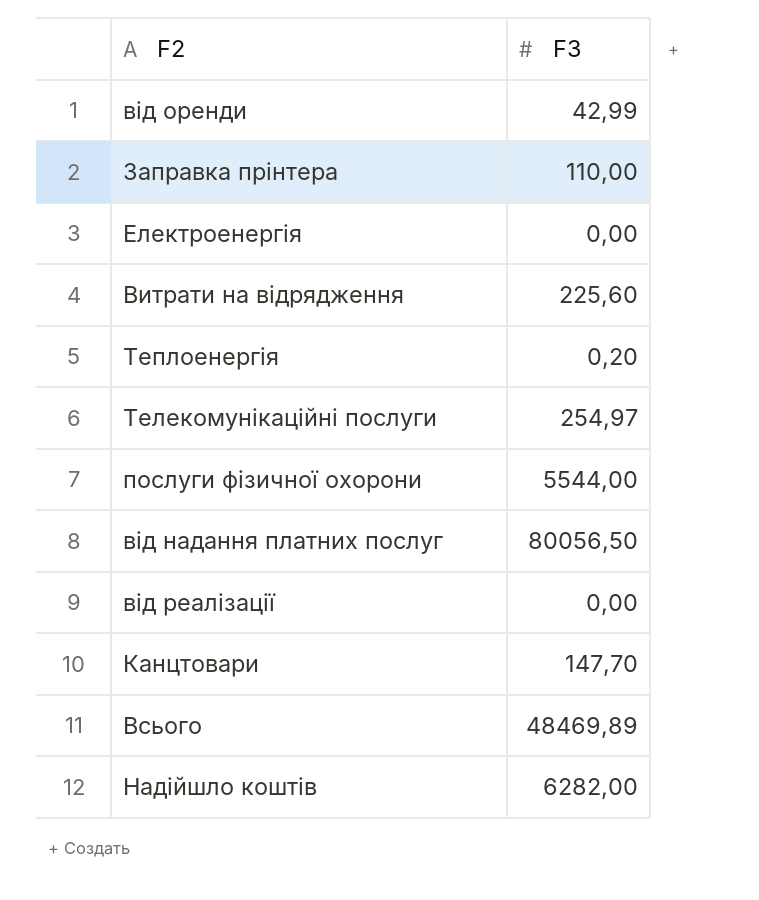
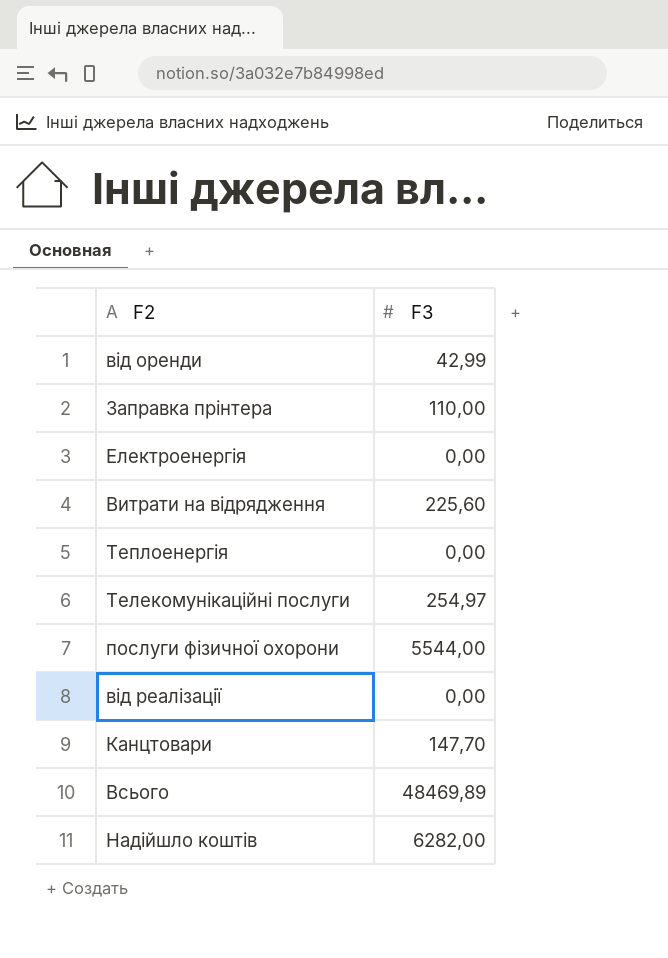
row від надання платних послуг: 80056,50 -> none
Теплоенергiя | F3: 0,20 -> 0,00

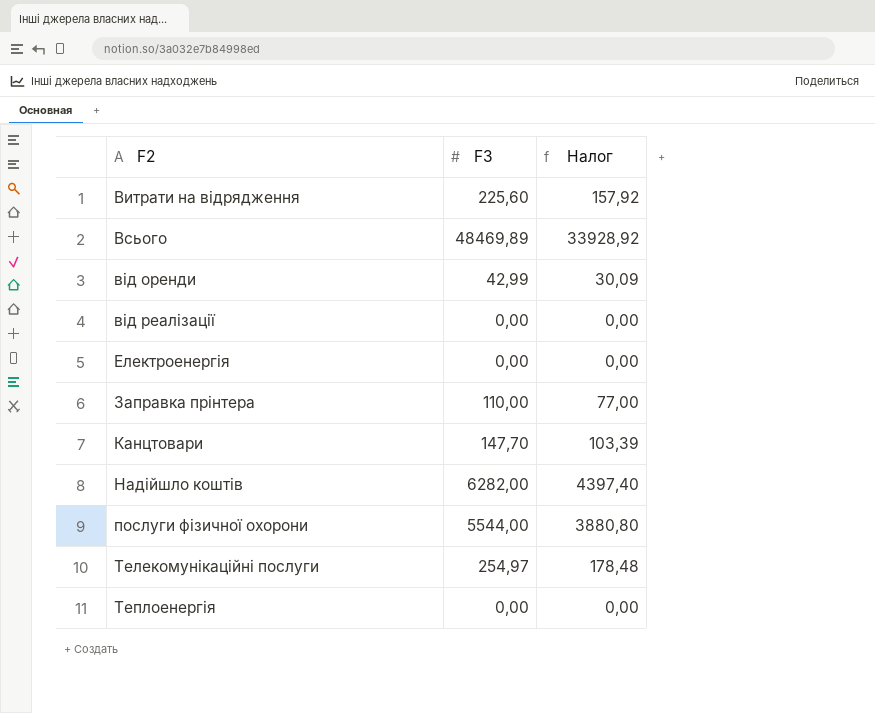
row order: none -> F2 ascending
column Налог | formula: none -> [F3] * 0,7

